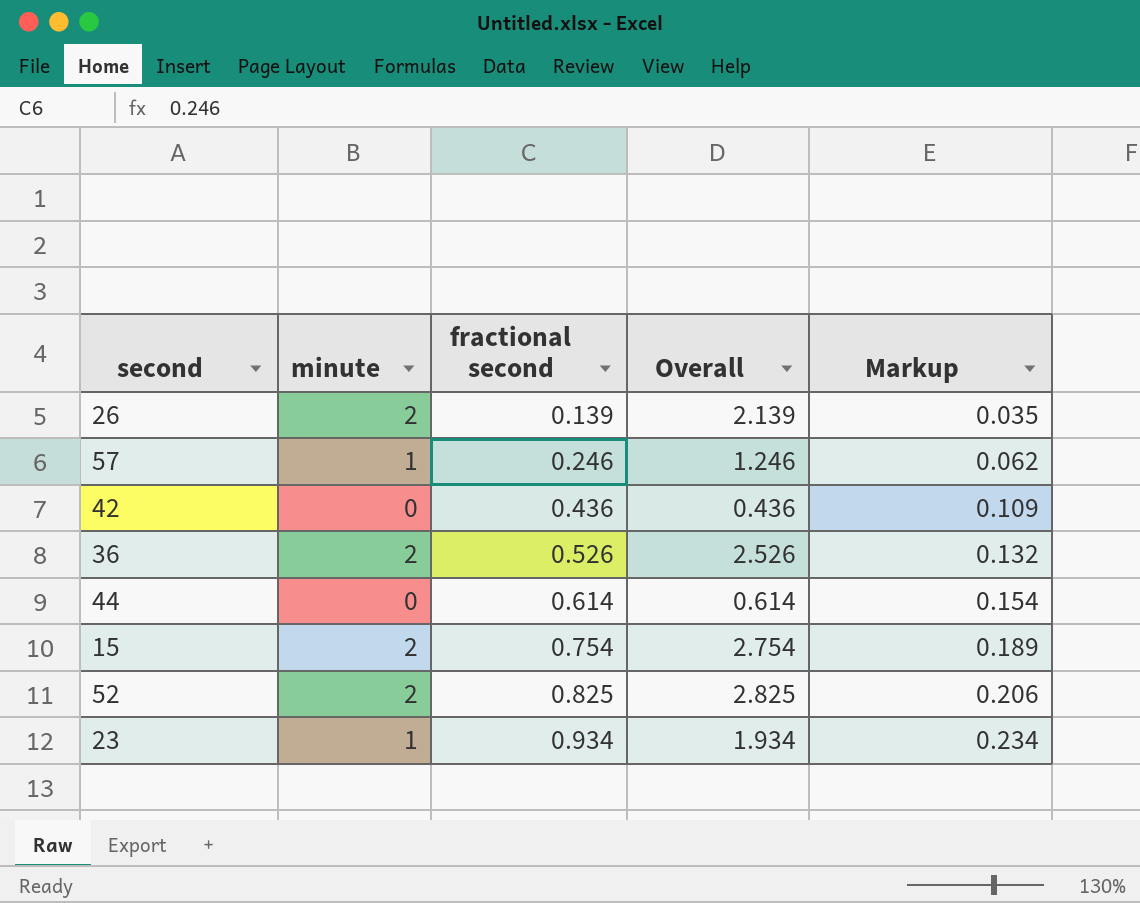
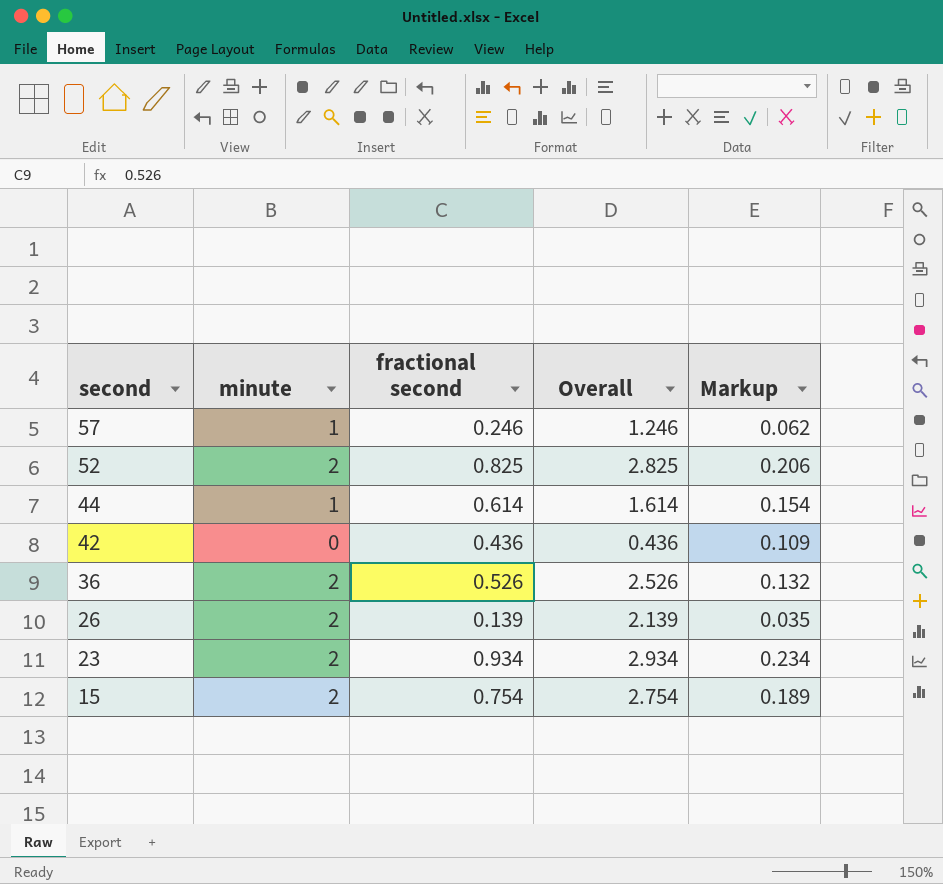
row order: fractional second ascending -> second descending
44 | minute: 0 -> 1
44 | Overall: 0.614 -> 1.614
23 | minute: 1 -> 2
23 | Overall: 1.934 -> 2.934

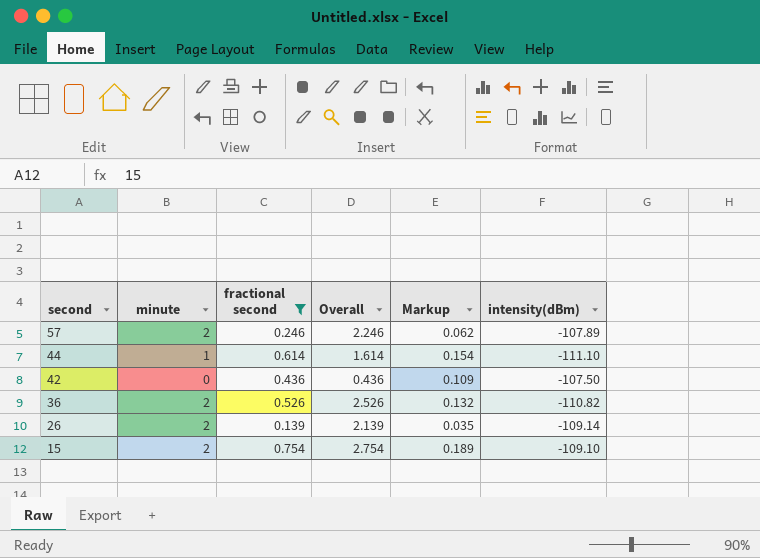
filter: none -> fractional second <= 0.754
column intensity(dBm) | position: none -> 6
57 | minute: 1 -> 2
57 | Overall: 1.246 -> 2.246

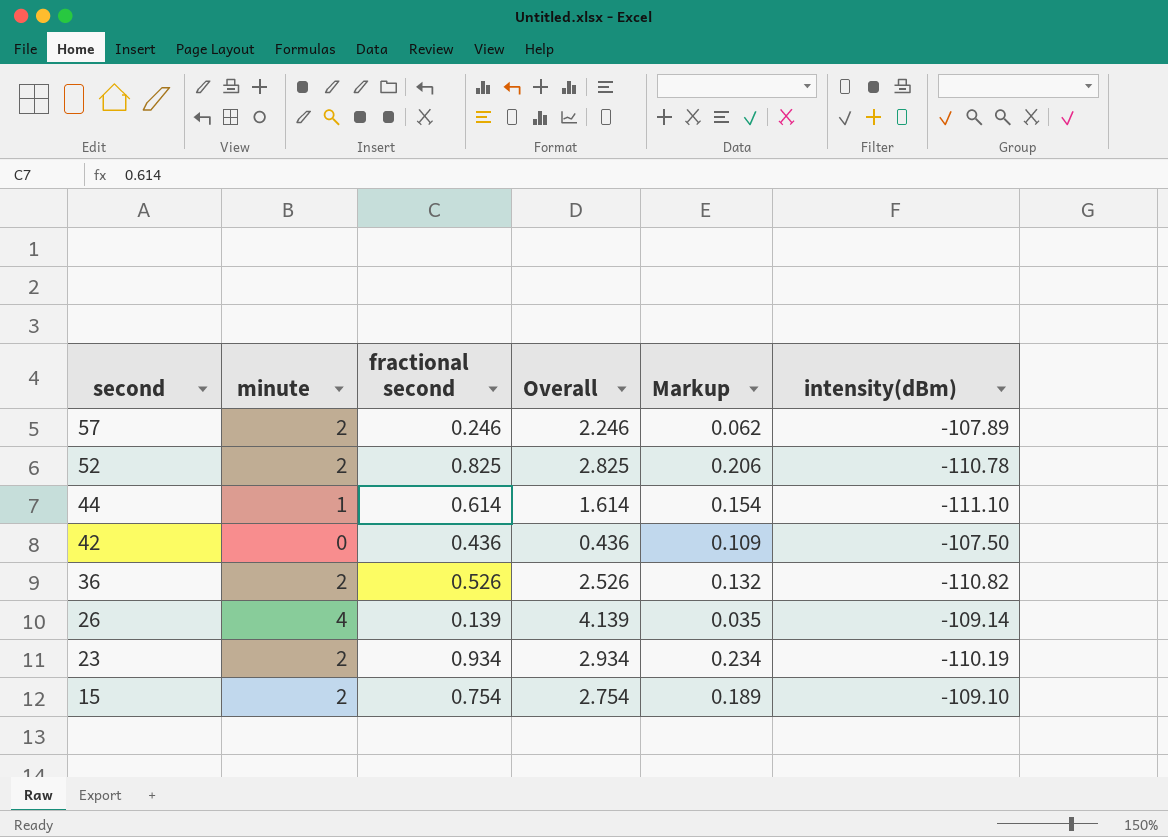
filter: fractional second <= 0.754 -> none
26 | minute: 2 -> 4
26 | Overall: 2.139 -> 4.139

